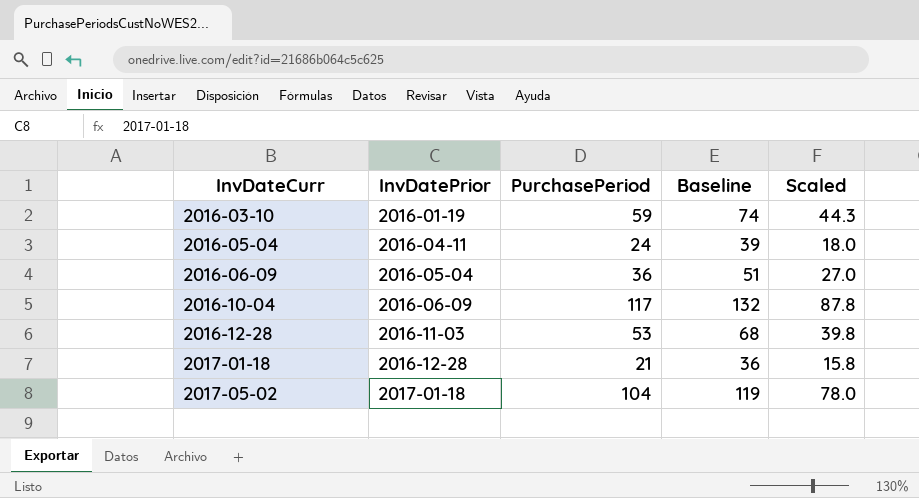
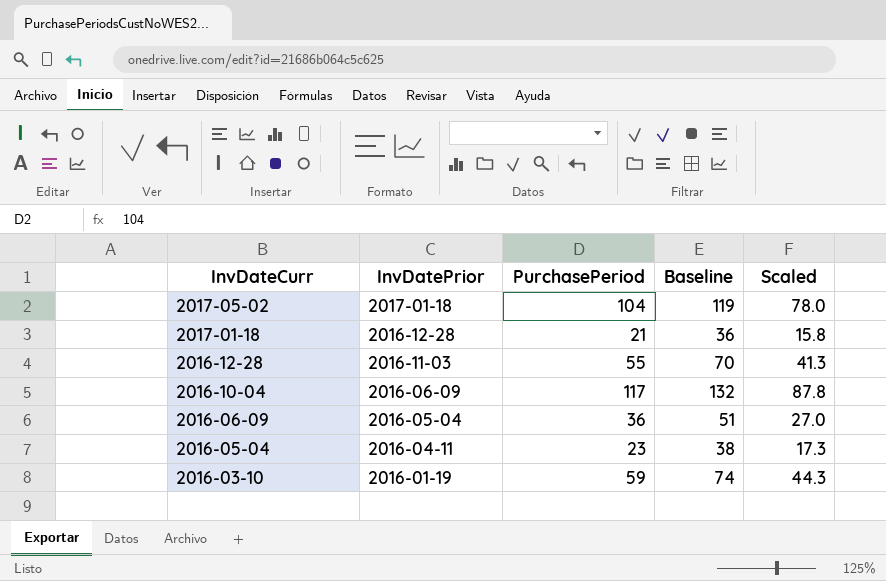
row order: InvDateCurr ascending -> InvDateCurr descending
2016-12-28 | PurchasePeriod: 53 -> 55
2016-12-28 | Baseline: 68 -> 70
2016-12-28 | Scaled: 39.8 -> 41.3
2016-05-04 | PurchasePeriod: 24 -> 23
2016-05-04 | Baseline: 39 -> 38
2016-05-04 | Scaled: 18.0 -> 17.3

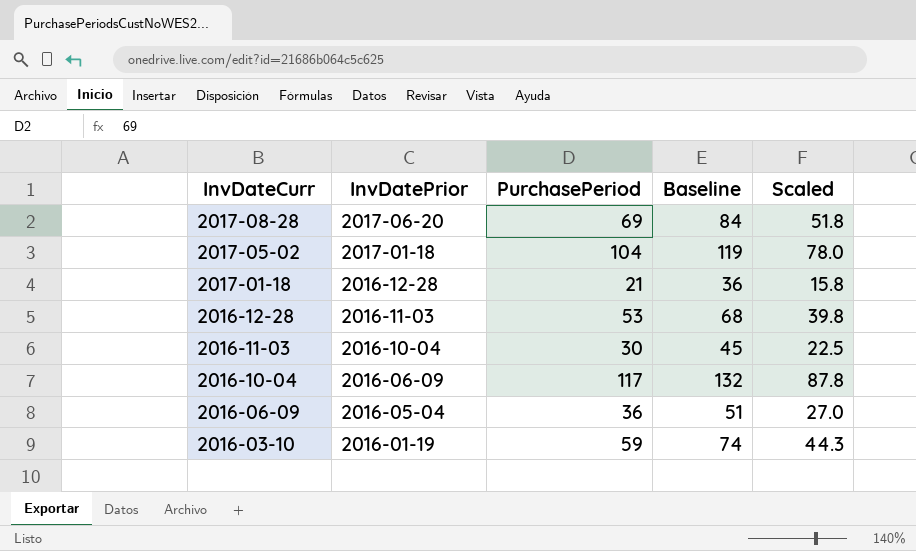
row 2016-05-04: 2016-04-11 | 23 | 38 | 17.3 -> none
row 2017-08-28: none -> 2017-06-20 | 69 | 84 | 51.8
2016-12-28 | PurchasePeriod: 55 -> 53
2016-12-28 | Baseline: 70 -> 68
2016-12-28 | Scaled: 41.3 -> 39.8
row 2016-11-03: none -> 2016-10-04 | 30 | 45 | 22.5

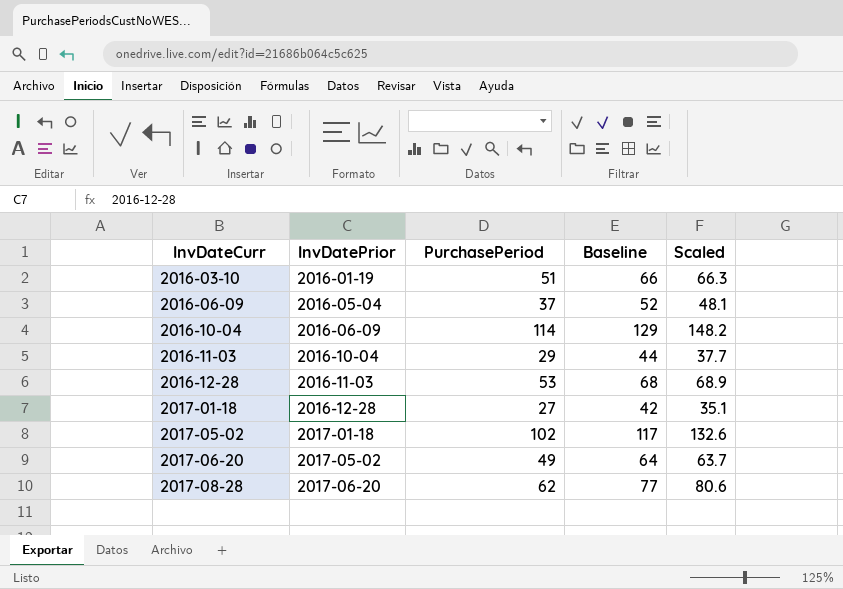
row order: InvDateCurr descending -> InvDateCurr ascending
column Scaled | formula: [PurchasePeriod] * 0.75 -> [PurchasePeriod] * 1.3
2016-03-10 | PurchasePeriod: 59 -> 51
2016-03-10 | Baseline: 74 -> 66
2016-06-09 | PurchasePeriod: 36 -> 37
2016-06-09 | Baseline: 51 -> 52
2016-10-04 | PurchasePeriod: 117 -> 114
2016-10-04 | Baseline: 132 -> 129
2016-11-03 | PurchasePeriod: 30 -> 29
2016-11-03 | Baseline: 45 -> 44
2017-01-18 | PurchasePeriod: 21 -> 27
2017-01-18 | Baseline: 36 -> 42
2017-05-02 | PurchasePeriod: 104 -> 102
2017-05-02 | Baseline: 119 -> 117
row 2017-06-20: none -> 2017-05-02 | 49 | 64 | 63.7
2017-08-28 | PurchasePeriod: 69 -> 62
2017-08-28 | Baseline: 84 -> 77

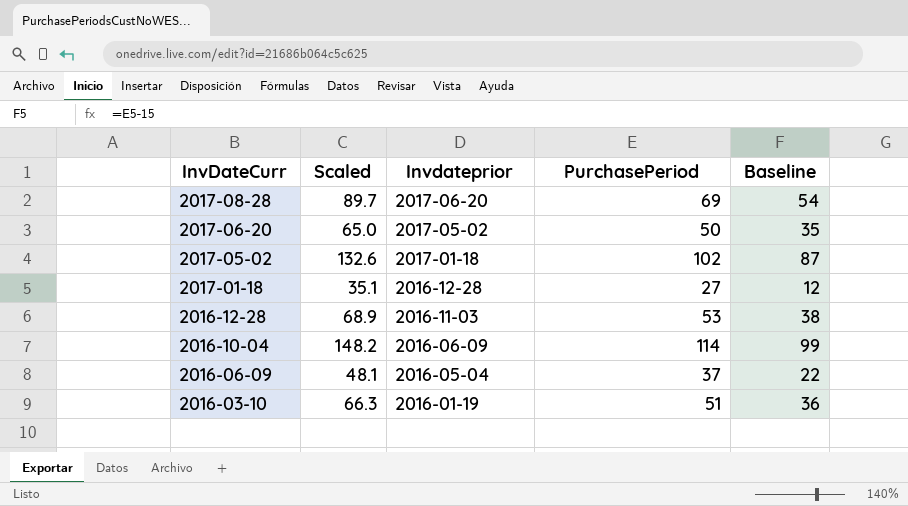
row order: InvDateCurr ascending -> InvDateCurr descending
column Scaled | position: 5 -> 2
column name: InvDatePrior -> Invdateprior
column Baseline | formula: [PurchasePeriod] + 15 -> [PurchasePeriod] - 15
row 2016-11-03: 2016-10-04 | 29 | 44 | 37.7 -> none
2017-08-28 | Scaled: 80.6 -> 89.7
2017-08-28 | PurchasePeriod: 62 -> 69
2017-06-20 | Scaled: 63.7 -> 65.0
2017-06-20 | PurchasePeriod: 49 -> 50

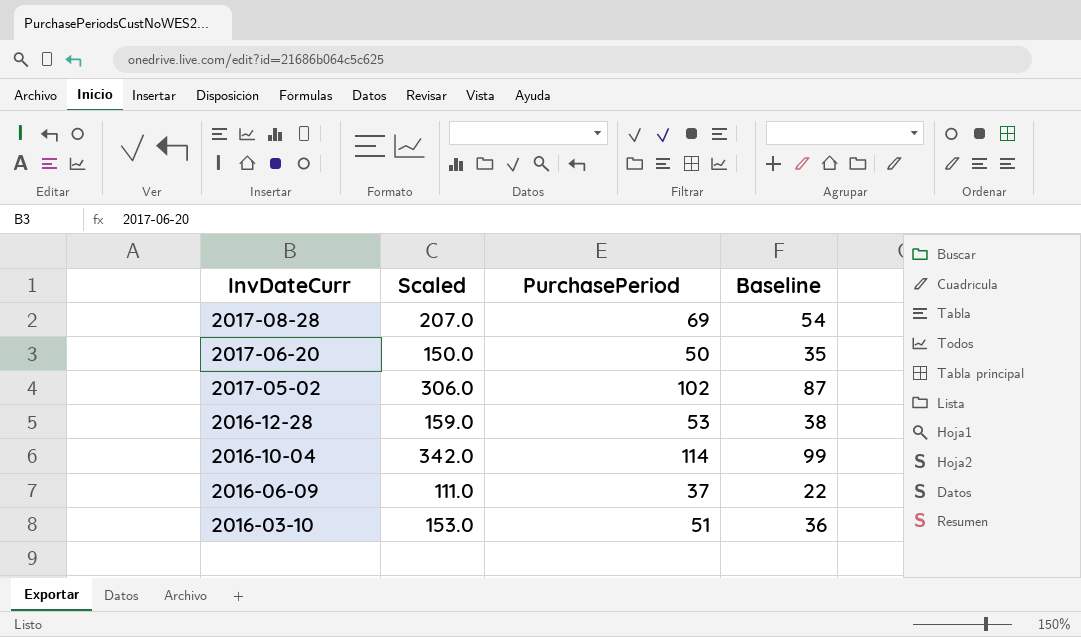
column Invdateprior | position: 3 -> none
column Scaled | formula: [PurchasePeriod] * 1.3 -> [PurchasePeriod] * 3
row 2017-01-18: 35.1 | 2016-12-28 | 27 | 12 -> none

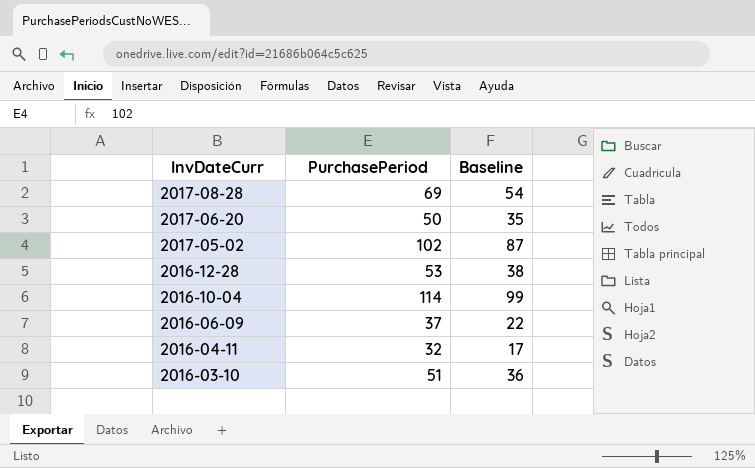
column Scaled | formula: [PurchasePeriod] * 3 -> none
row 2016-04-11: none -> 32 | 17

